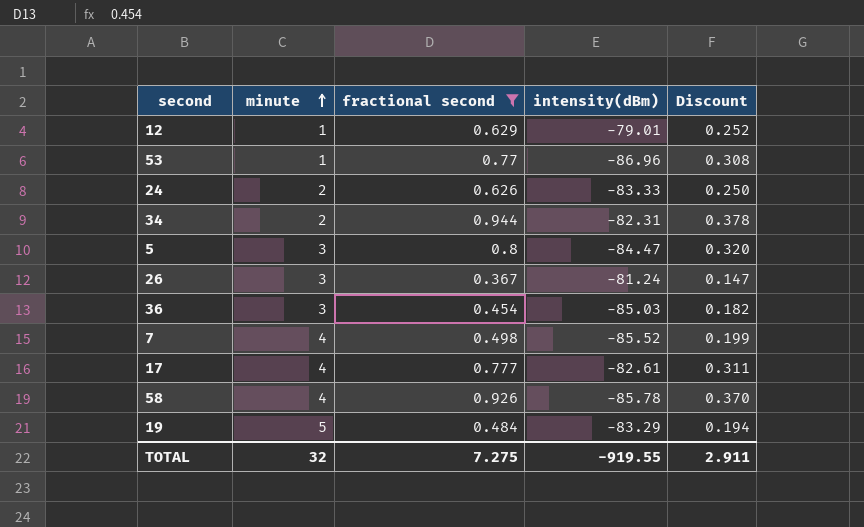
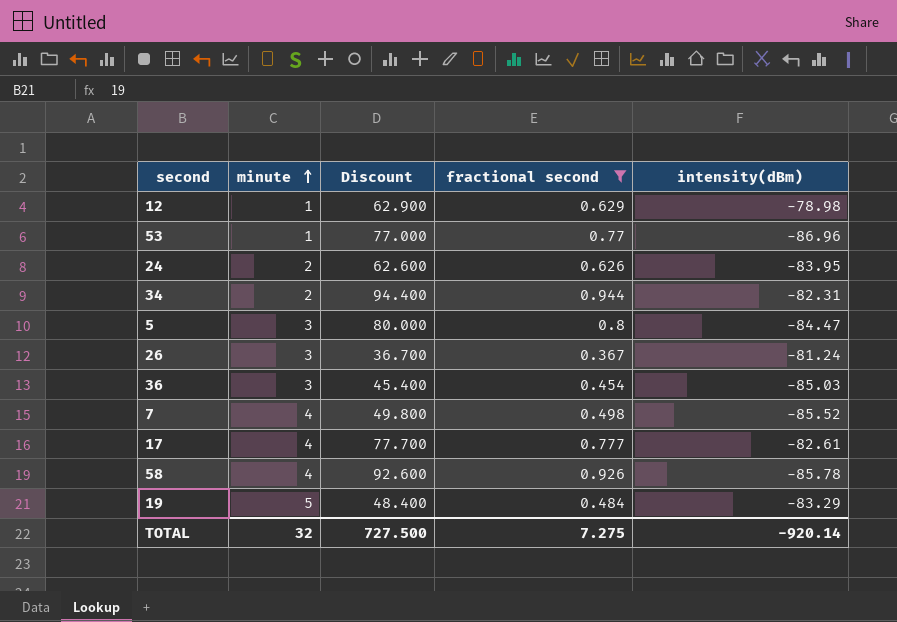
column Discount | formula: [fractional second] * 0.4 -> [fractional second] * 100
column Discount | position: 5 -> 3
12 | intensity(dBm): -79.01 -> -78.98
24 | intensity(dBm): -83.33 -> -83.95
TOTAL | Discount: 2.911 -> 727.500
TOTAL | intensity(dBm): -919.55 -> -920.14

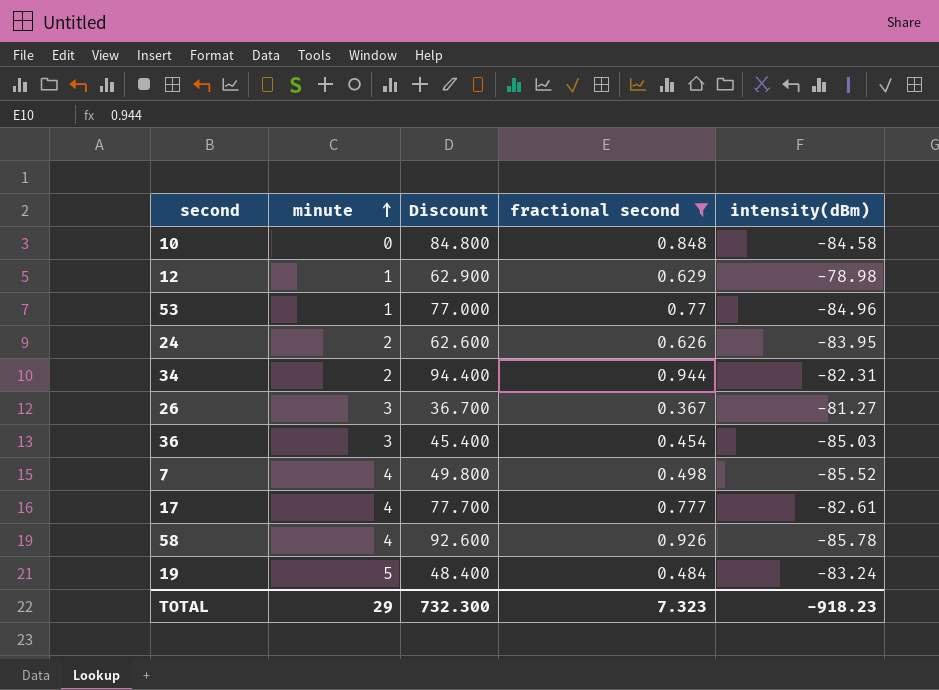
row 5: 3 | 80.000 | 0.8 | -84.47 -> none
row 10: none -> 0 | 84.800 | 0.848 | -84.58
53 | intensity(dBm): -86.96 -> -84.96
26 | intensity(dBm): -81.24 -> -81.27
19 | intensity(dBm): -83.29 -> -83.24
TOTAL | minute: 32 -> 29
TOTAL | Discount: 727.500 -> 732.300
TOTAL | fractional second: 7.275 -> 7.323
TOTAL | intensity(dBm): -920.14 -> -918.23

